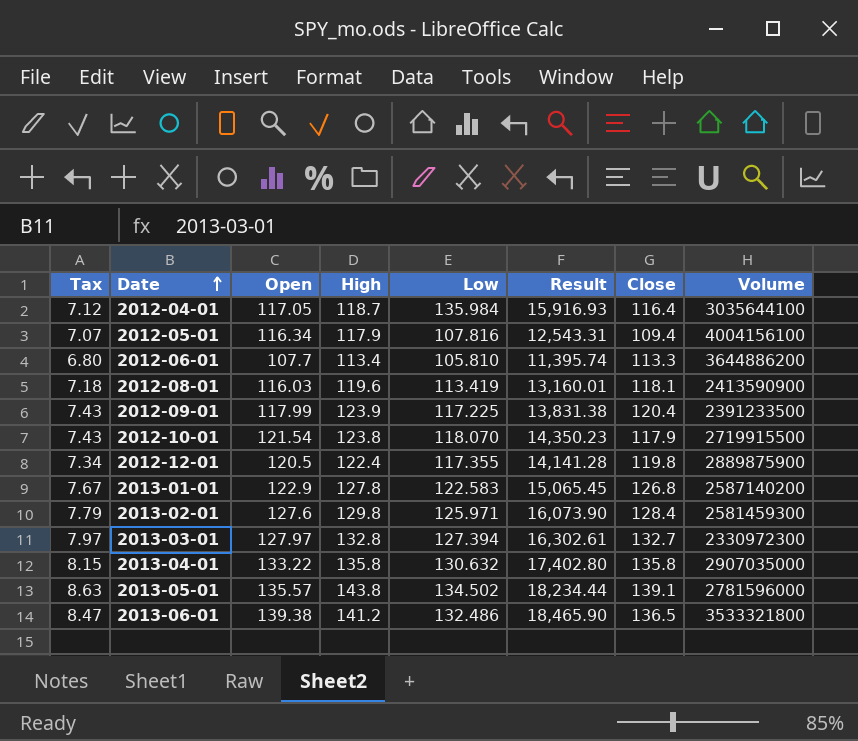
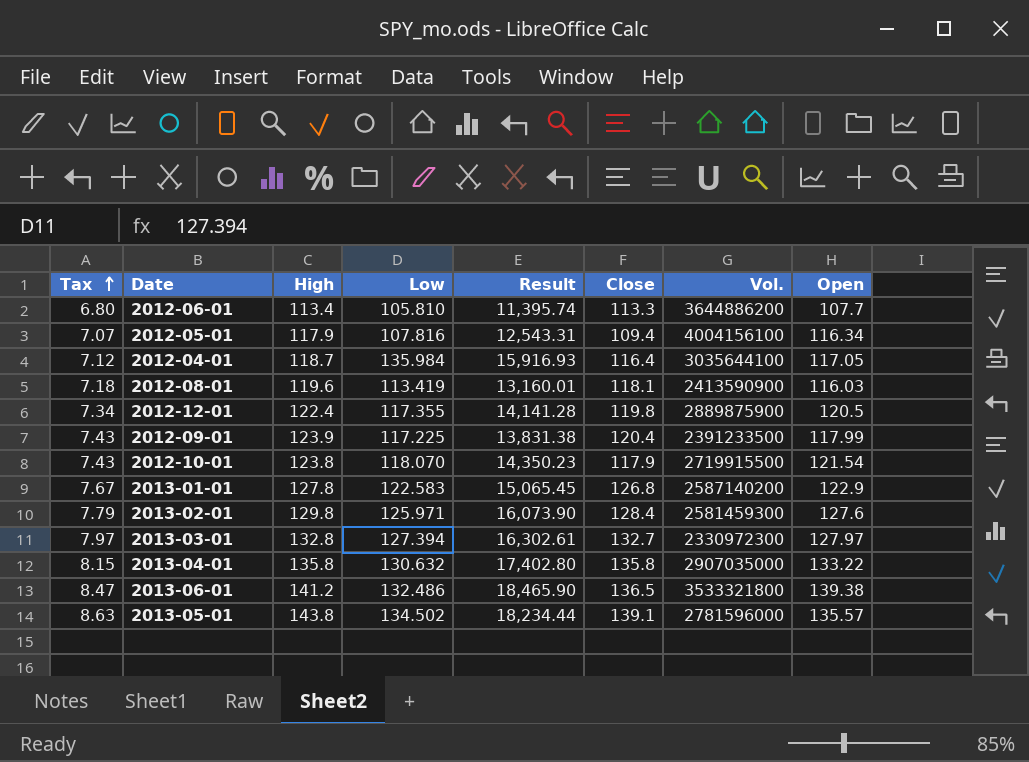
row order: Date ascending -> Tax ascending
column name: Volume -> Vol.
column Open | position: 3 -> 8

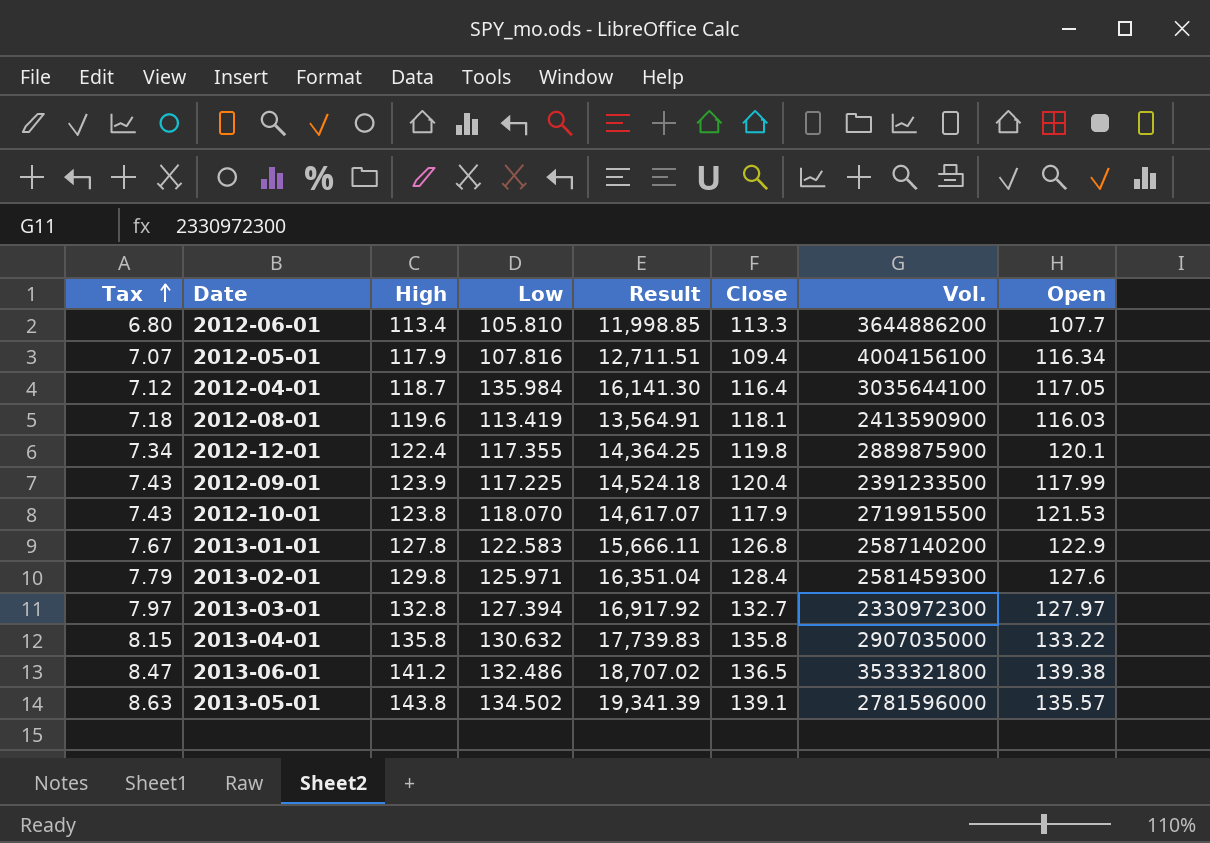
column Result | formula: [Low] * [Open] -> [High] * [Low]
2012-12-01 | Open: 120.5 -> 120.1
2012-10-01 | Open: 121.54 -> 121.53

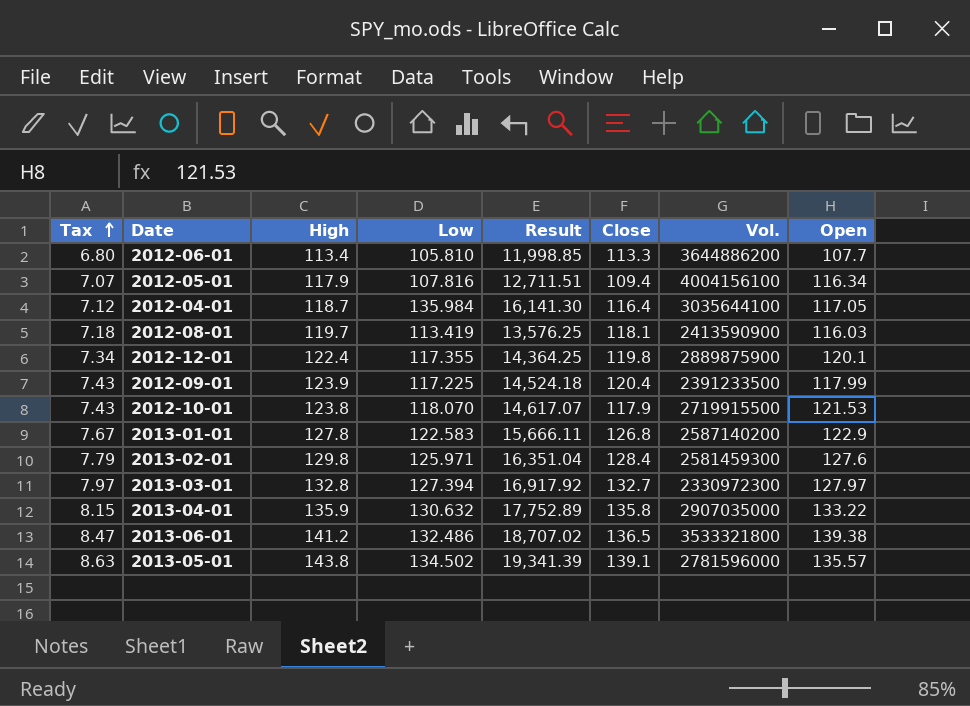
2012-08-01 | High: 119.6 -> 119.7
2012-08-01 | Result: 13,564.91 -> 13,576.25
2013-04-01 | High: 135.8 -> 135.9
2013-04-01 | Result: 17,739.83 -> 17,752.89

